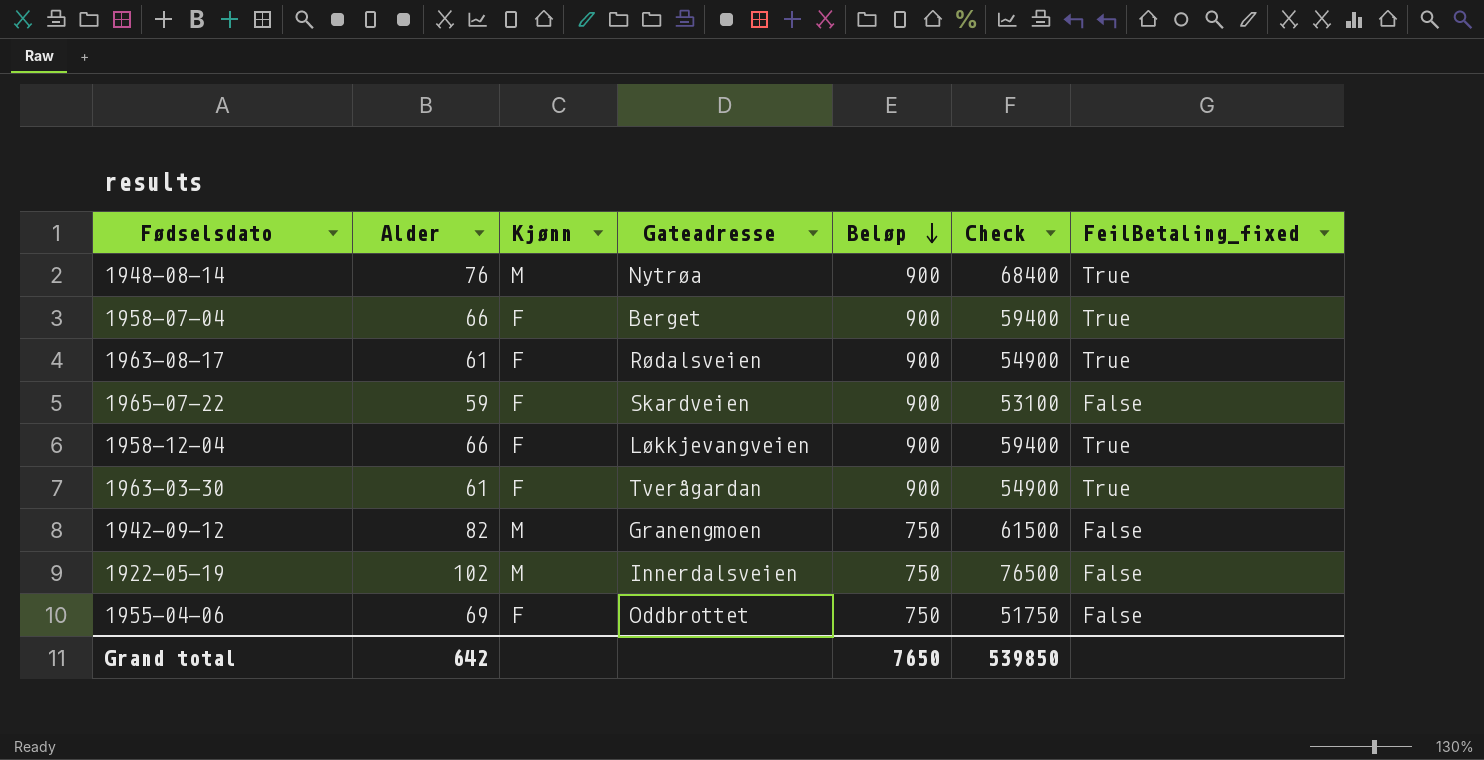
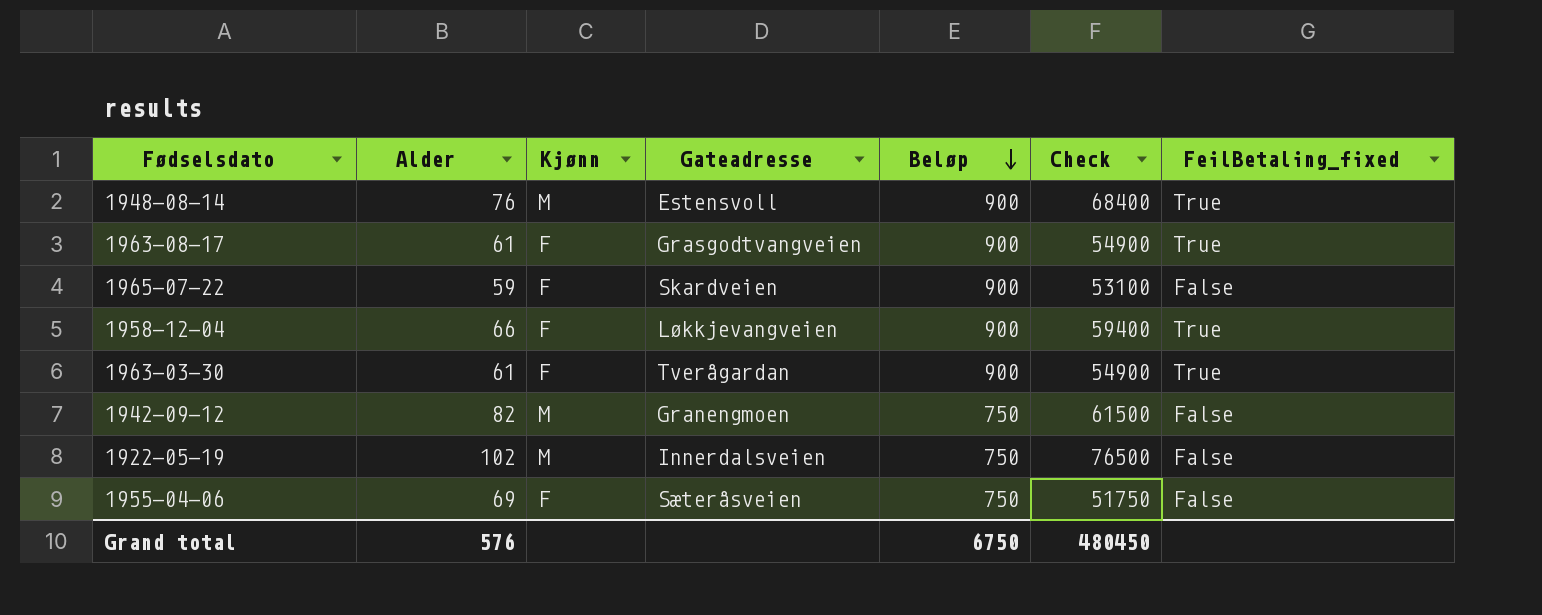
row 1958-07-04: 66 | F | Berget | 900 | 59400 | True -> none
1948-08-14 | Gateadresse: Nytrøa -> Estensvoll
1963-08-17 | Gateadresse: Rødalsveien -> Grasgodtvangveien
1955-04-06 | Gateadresse: Oddbrottet -> Sæteråsveien
Grand total | Alder: 642 -> 576
Grand total | Beløp: 7650 -> 6750
Grand total | Check: 539850 -> 480450

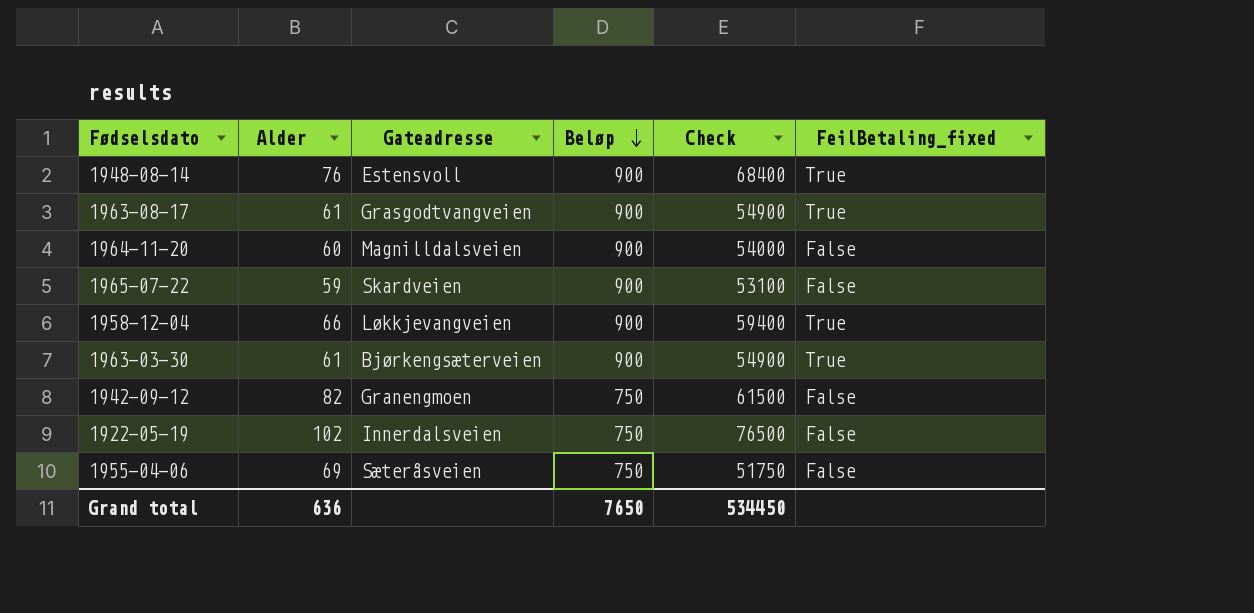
column Kjønn | position: 3 -> none
row 1964-11-20: none -> 60 | Magnilldalsveien | 900 | 54000 | False
1963-03-30 | Gateadresse: Tverågardan -> Bjørkengsæterveien
Grand total | Alder: 576 -> 636
Grand total | Beløp: 6750 -> 7650
Grand total | Check: 480450 -> 534450

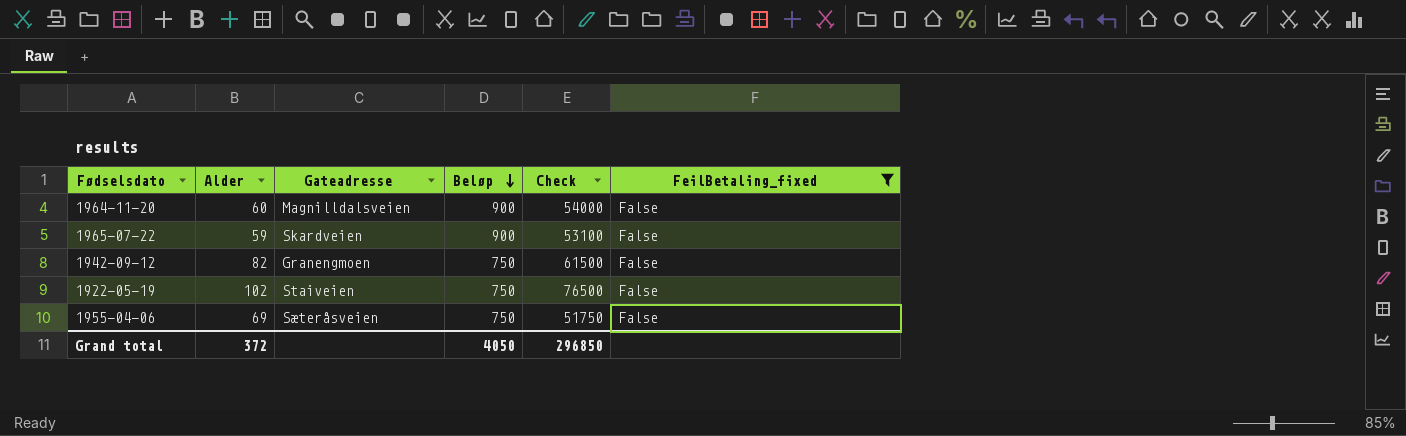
filter: none -> FeilBetaling_fixed = False
1922-05-19 | Gateadresse: Innerdalsveien -> Staiveien
Grand total | Alder: 636 -> 372
Grand total | Beløp: 7650 -> 4050
Grand total | Check: 534450 -> 296850

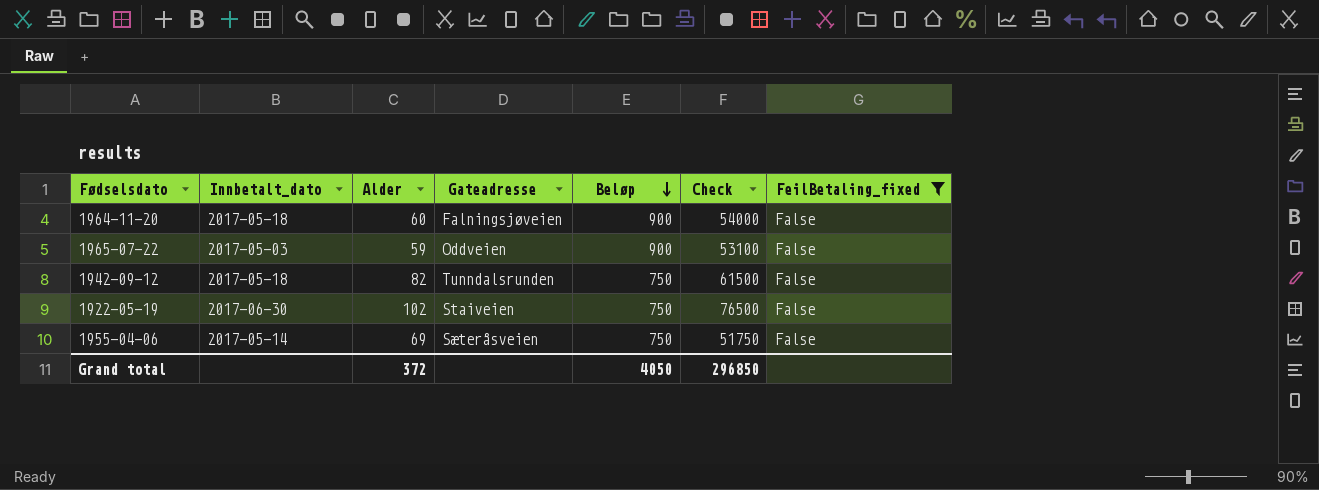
column Innbetalt_dato | position: none -> 2
1964-11-20 | Gateadresse: Magnilldalsveien -> Falningsjøveien
1965-07-22 | Gateadresse: Skardveien -> Oddveien
1942-09-12 | Gateadresse: Granengmoen -> Tunndalsrunden

